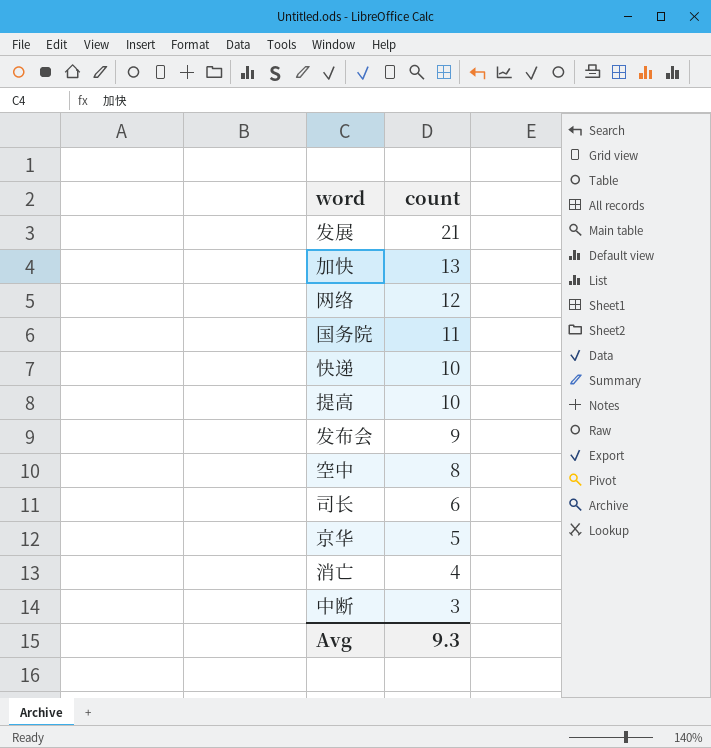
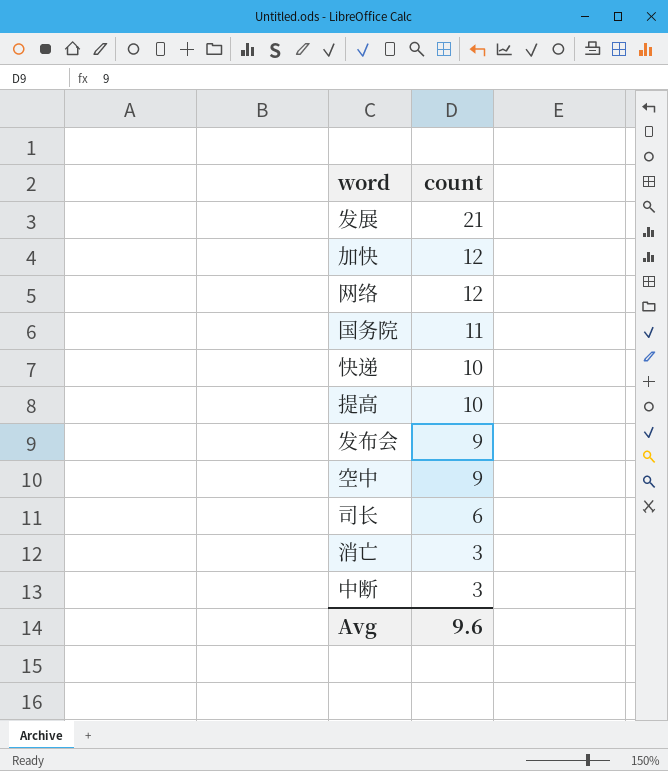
row 京华: 5 -> none
加快 | count: 13 -> 12
空中 | count: 8 -> 9
消亡 | count: 4 -> 3
Avg | count: 9.3 -> 9.6

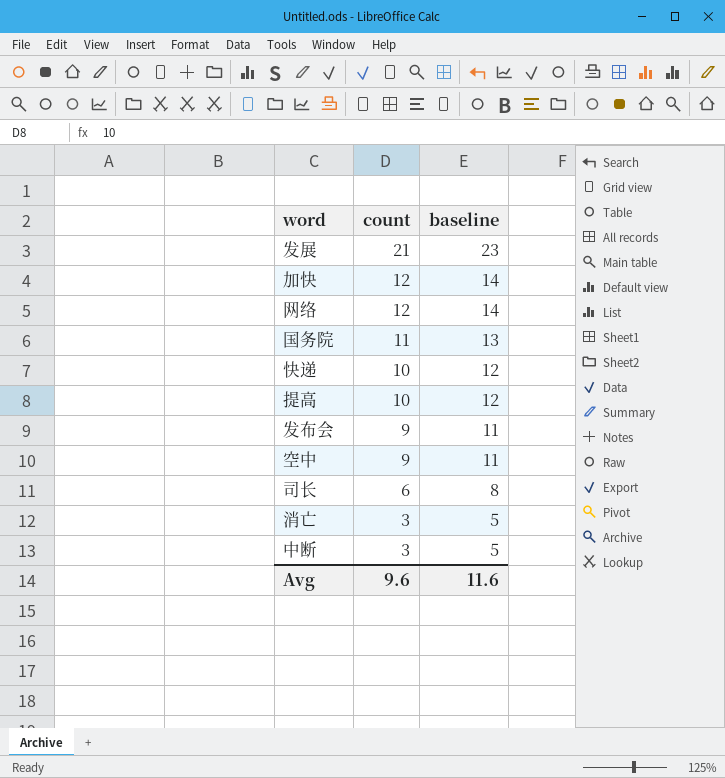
column baseline | formula: none -> [count] + 2

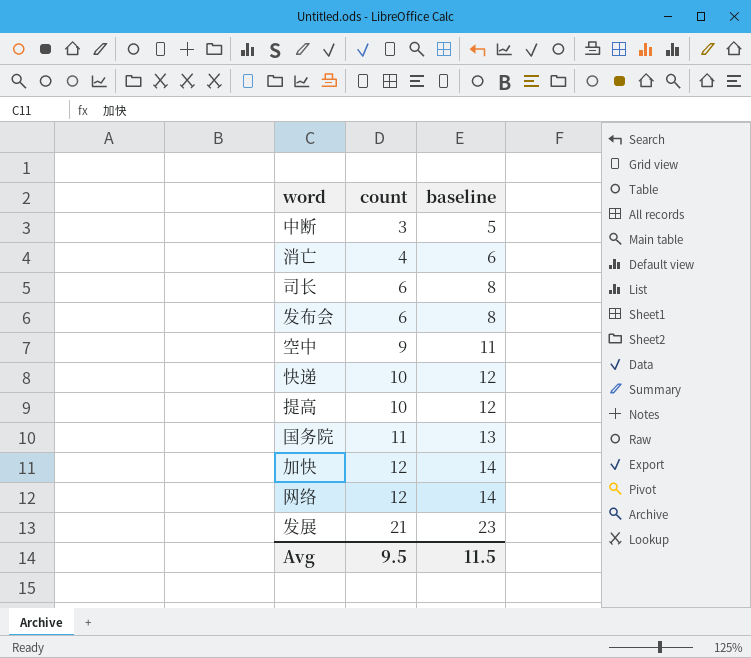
row order: count descending -> count ascending
消亡 | count: 3 -> 4
消亡 | baseline: 5 -> 6
发布会 | count: 9 -> 6
发布会 | baseline: 11 -> 8
Avg | count: 9.6 -> 9.5
Avg | baseline: 11.6 -> 11.5

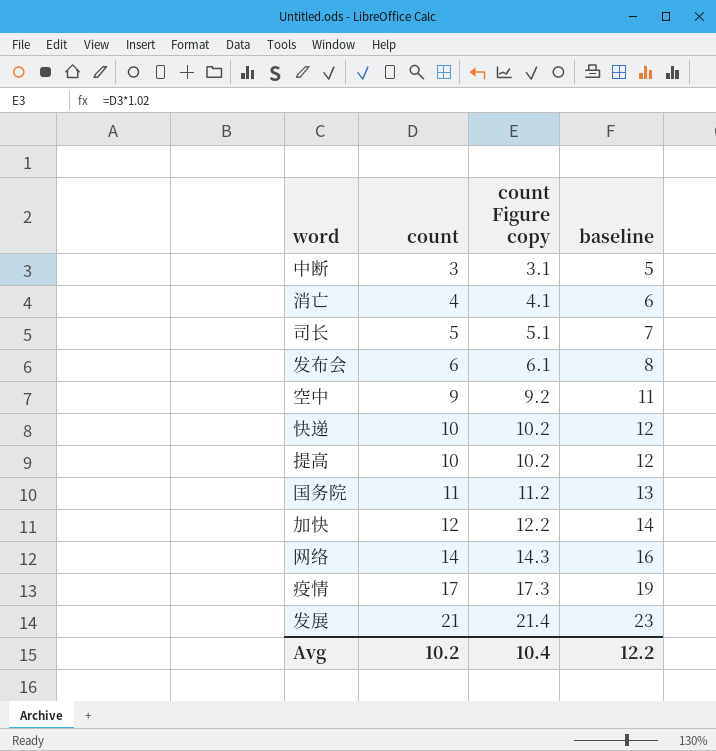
column count Figure copy | formula: none -> [count] * 1.02
司长 | count: 6 -> 5
司长 | baseline: 8 -> 7
网络 | count: 12 -> 14
网络 | baseline: 14 -> 16
row 疫情: none -> 17 | 17.3 | 19
Avg | count: 9.5 -> 10.2
Avg | baseline: 11.5 -> 12.2

